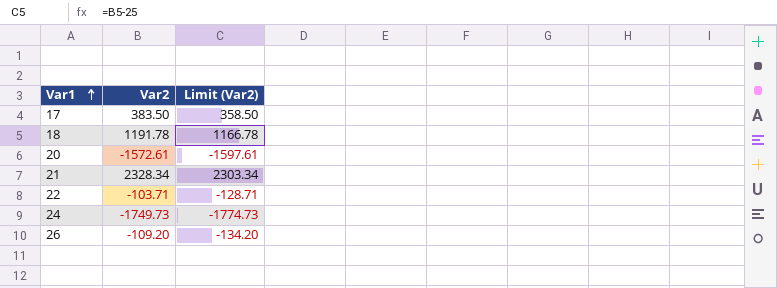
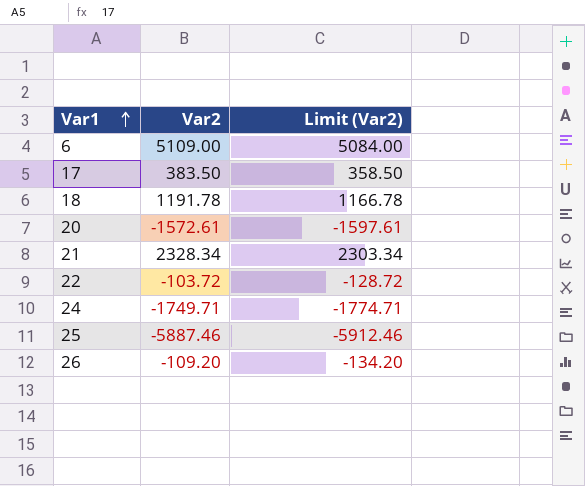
row 6: none -> 5109.00 | 5084.00
22 | Var2: -103.71 -> -103.72
22 | Limit (Var2): -128.71 -> -128.72
24 | Var2: -1749.73 -> -1749.71
24 | Limit (Var2): -1774.73 -> -1774.71
row 25: none -> -5887.46 | -5912.46

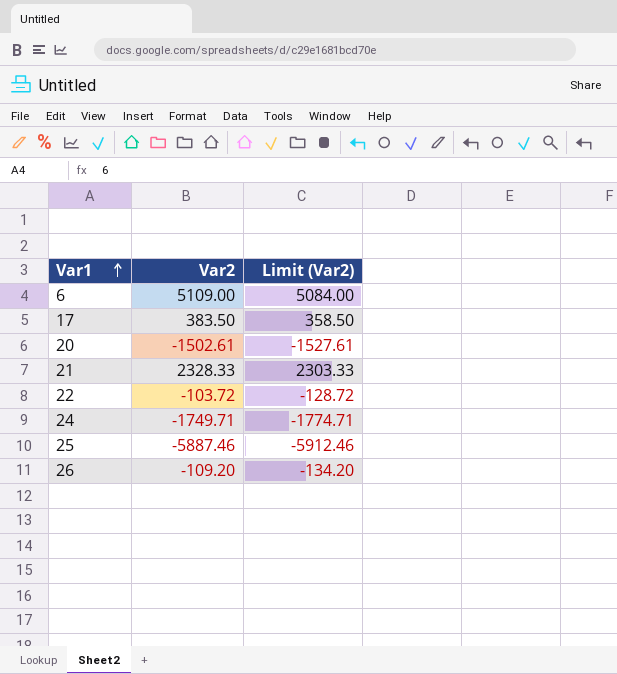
row 18: 1191.78 | 1166.78 -> none
20 | Var2: -1572.61 -> -1502.61
20 | Limit (Var2): -1597.61 -> -1527.61
21 | Var2: 2328.34 -> 2328.33
21 | Limit (Var2): 2303.34 -> 2303.33

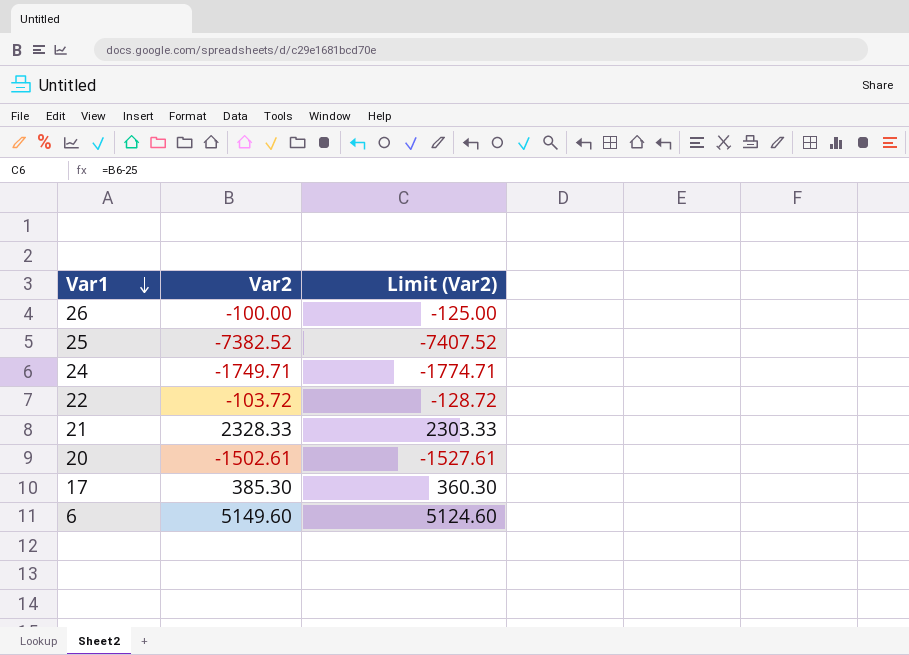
row order: Var1 ascending -> Var1 descending
26 | Var2: -109.20 -> -100.00
26 | Limit (Var2): -134.20 -> -125.00
25 | Var2: -5887.46 -> -7382.52
25 | Limit (Var2): -5912.46 -> -7407.52
17 | Var2: 383.50 -> 385.30
17 | Limit (Var2): 358.50 -> 360.30
6 | Var2: 5109.00 -> 5149.60
6 | Limit (Var2): 5084.00 -> 5124.60

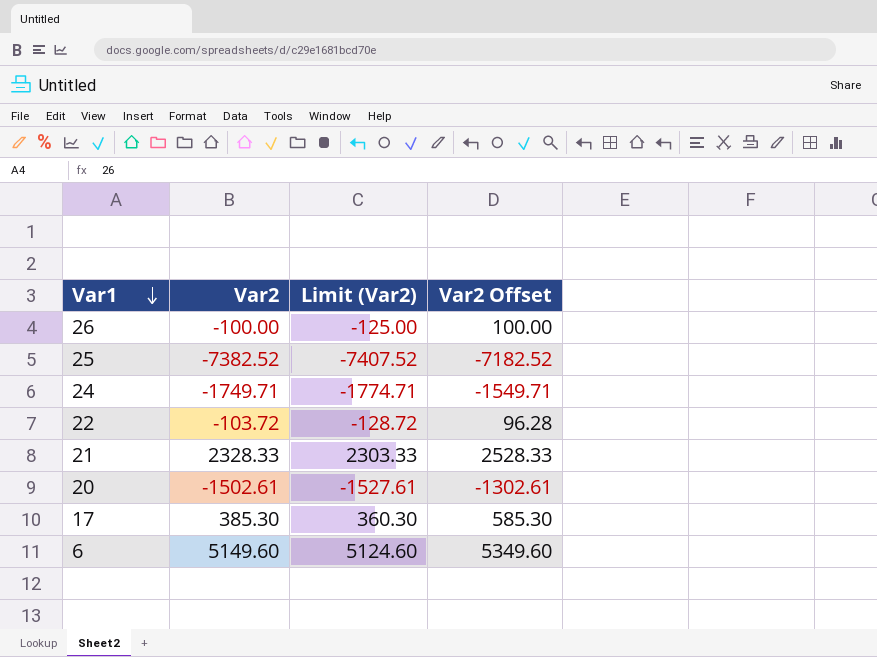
column Var2 Offset | formula: none -> [Var2] + 200

